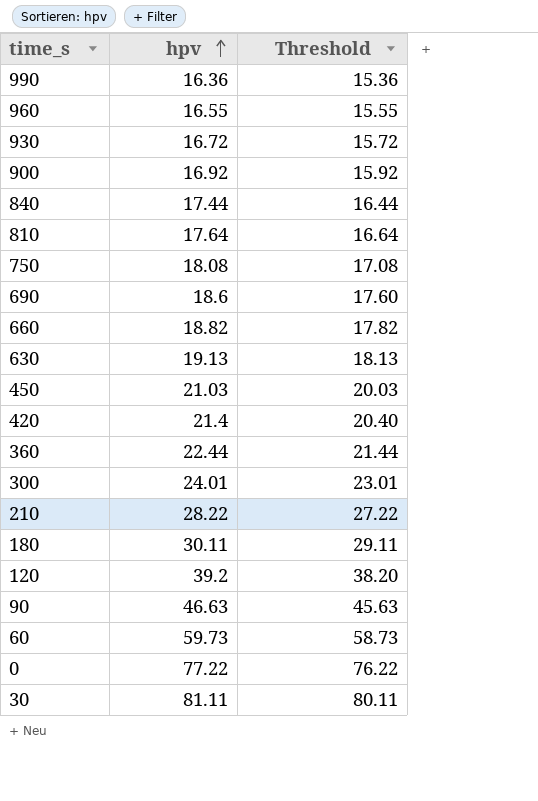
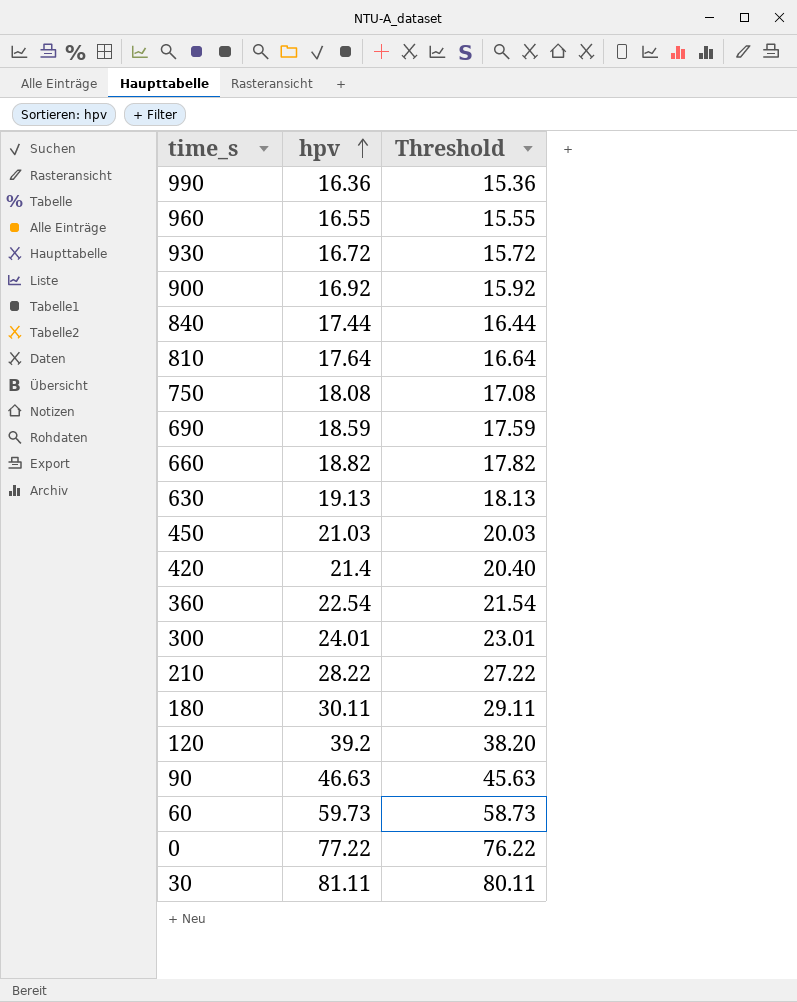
690 | hpv: 18.6 -> 18.59
690 | Threshold: 17.60 -> 17.59
360 | hpv: 22.44 -> 22.54
360 | Threshold: 21.44 -> 21.54

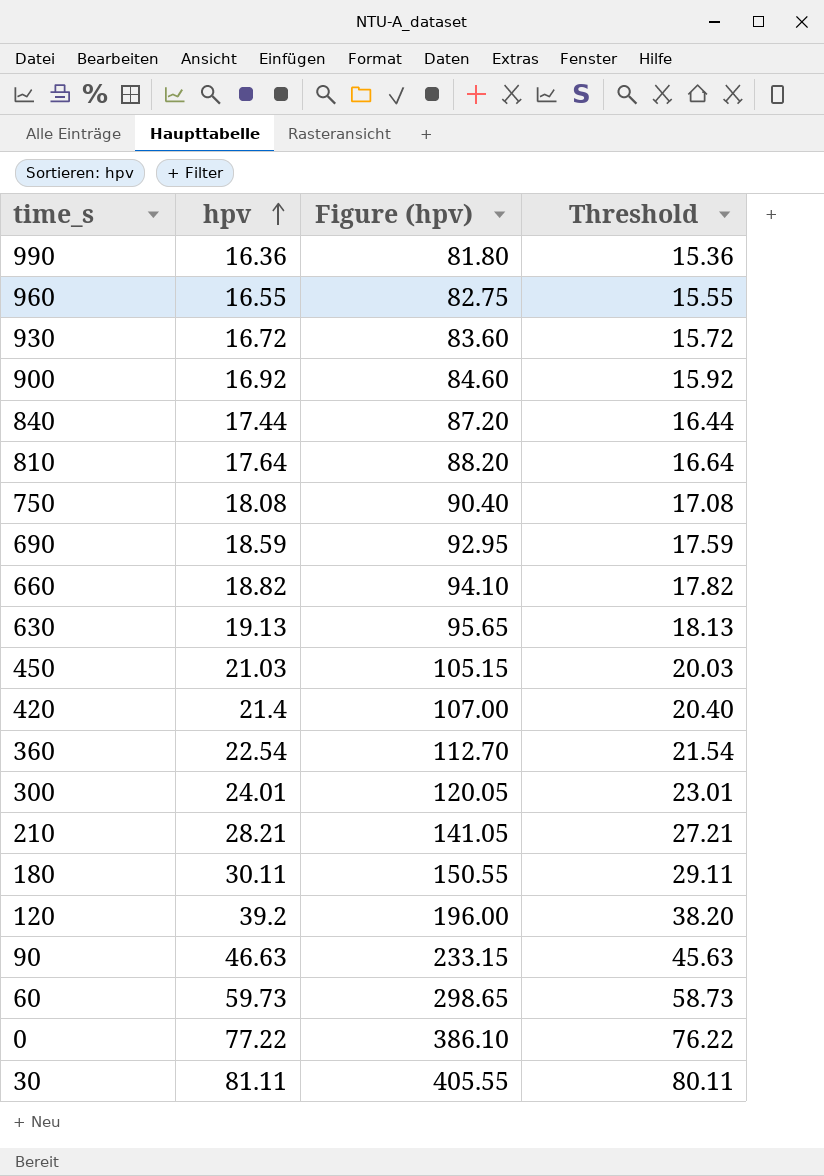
column Figure (hpv) | formula: none -> [hpv] * 5
210 | hpv: 28.22 -> 28.21
210 | Threshold: 27.22 -> 27.21

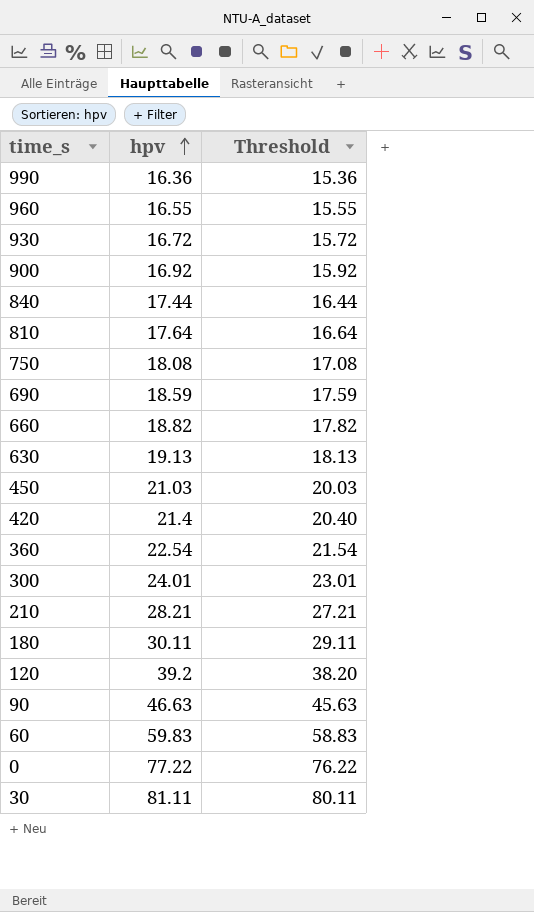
column Figure (hpv) | formula: [hpv] * 5 -> none
60 | hpv: 59.73 -> 59.83
60 | Threshold: 58.73 -> 58.83

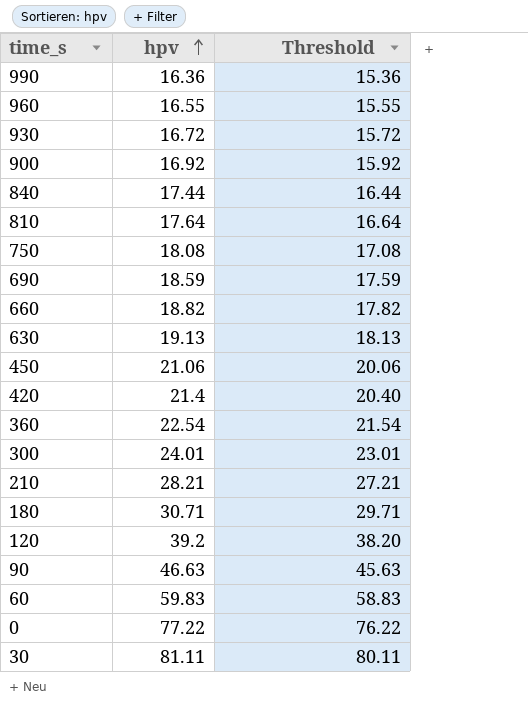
450 | hpv: 21.03 -> 21.06
450 | Threshold: 20.03 -> 20.06
180 | hpv: 30.11 -> 30.71
180 | Threshold: 29.11 -> 29.71

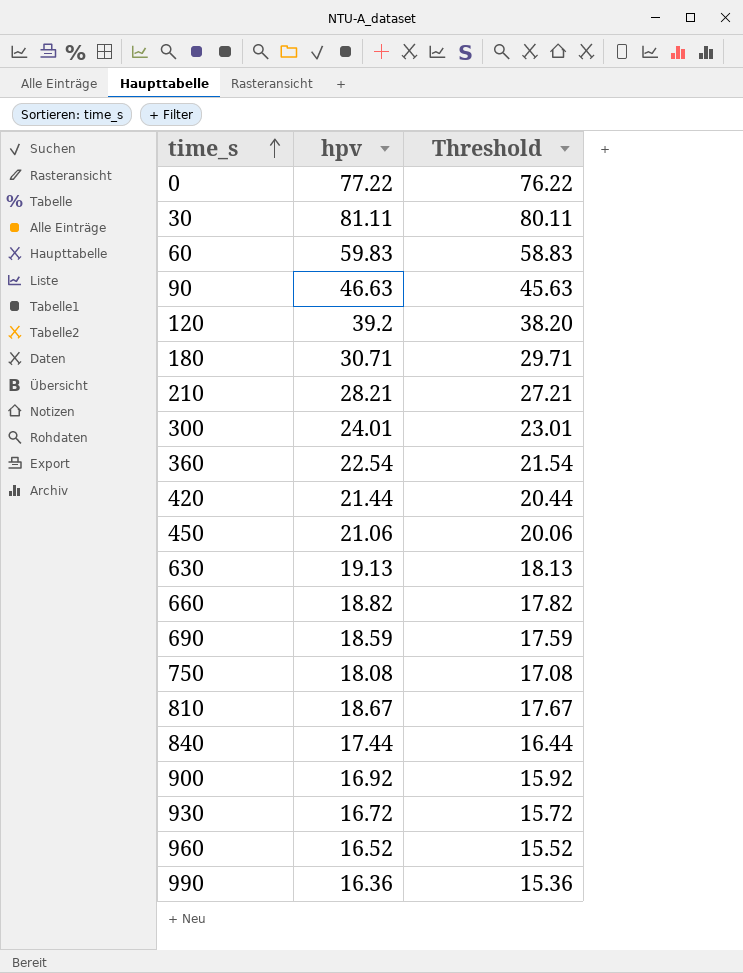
row order: hpv ascending -> time_s ascending
420 | hpv: 21.4 -> 21.44
420 | Threshold: 20.40 -> 20.44
810 | hpv: 17.64 -> 18.67
810 | Threshold: 16.64 -> 17.67
960 | hpv: 16.55 -> 16.52
960 | Threshold: 15.55 -> 15.52

